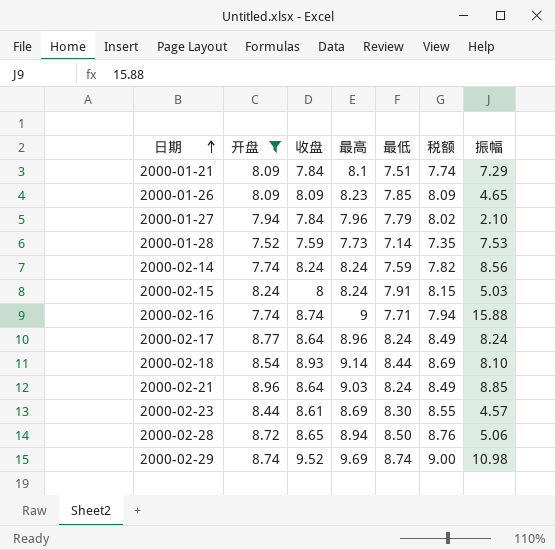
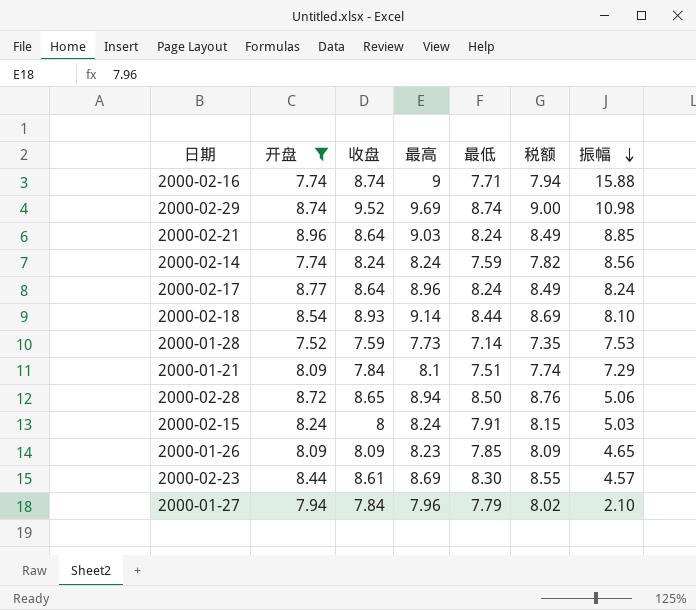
row order: 日期 ascending -> 振幅 descending

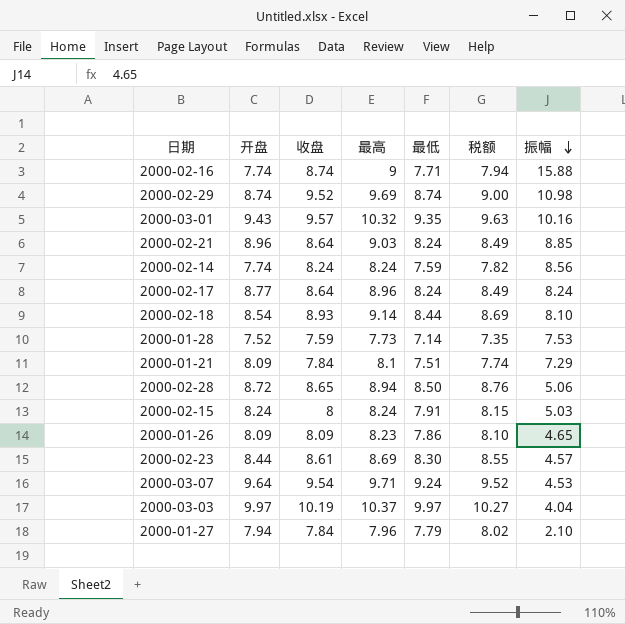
filter: 开盘 <= 8.96 -> none
2000-01-26 | 最低: 7.85 -> 7.86
2000-01-26 | 税额: 8.09 -> 8.10

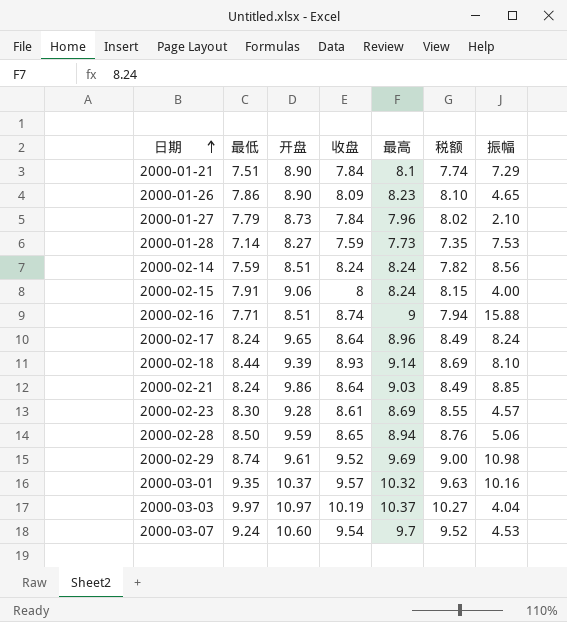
row order: 振幅 descending -> 日期 ascending
column 最低 | position: 5 -> 2
2000-01-21 | 开盘: 8.09 -> 8.90
2000-01-26 | 开盘: 8.09 -> 8.90
2000-01-27 | 开盘: 7.94 -> 8.73
2000-01-28 | 开盘: 7.52 -> 8.27
2000-02-14 | 开盘: 7.74 -> 8.51
2000-02-15 | 开盘: 8.24 -> 9.06
2000-02-15 | 振幅: 5.03 -> 4.00
2000-02-16 | 开盘: 7.74 -> 8.51
2000-02-17 | 开盘: 8.77 -> 9.65
2000-02-18 | 开盘: 8.54 -> 9.39
2000-02-21 | 开盘: 8.96 -> 9.86
2000-02-23 | 开盘: 8.44 -> 9.28
2000-02-28 | 开盘: 8.72 -> 9.59
2000-02-29 | 开盘: 8.74 -> 9.61
2000-03-01 | 开盘: 9.43 -> 10.37
2000-03-03 | 开盘: 9.97 -> 10.97
2000-03-07 | 开盘: 9.64 -> 10.60
2000-03-07 | 最高: 9.71 -> 9.7

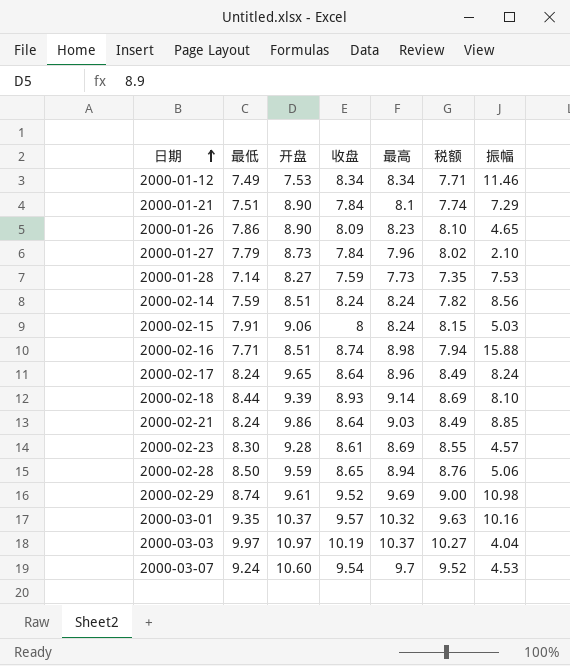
row 2000-01-12: none -> 7.49 | 7.53 | 8.34 | 8.34 | 7.71 | 11.46
2000-02-15 | 振幅: 4.00 -> 5.03
2000-02-16 | 最高: 9 -> 8.98

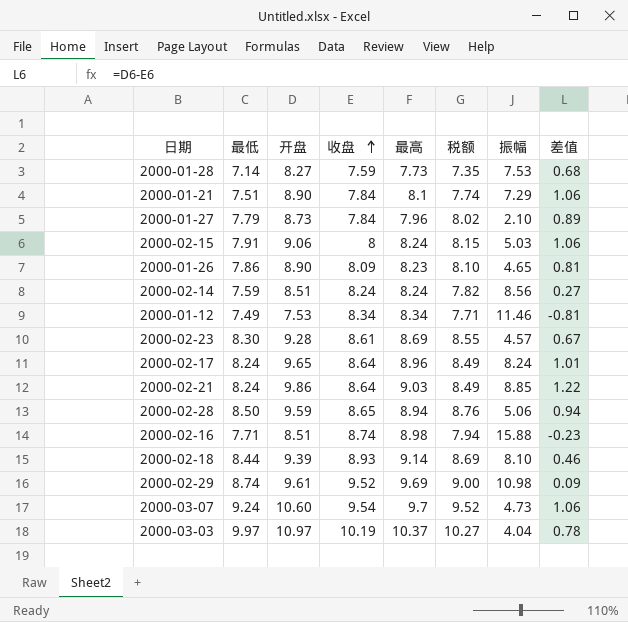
row order: 日期 ascending -> 收盘 ascending
column 差值 | formula: none -> [开盘] - [收盘]
row 2000-03-01: 9.35 | 10.37 | 9.57 | 10.32 | 9.63 | 10.16 -> none
2000-03-07 | 振幅: 4.53 -> 4.73

